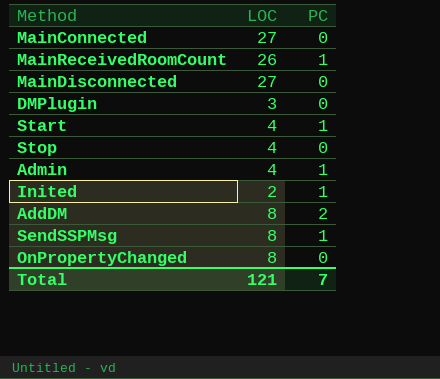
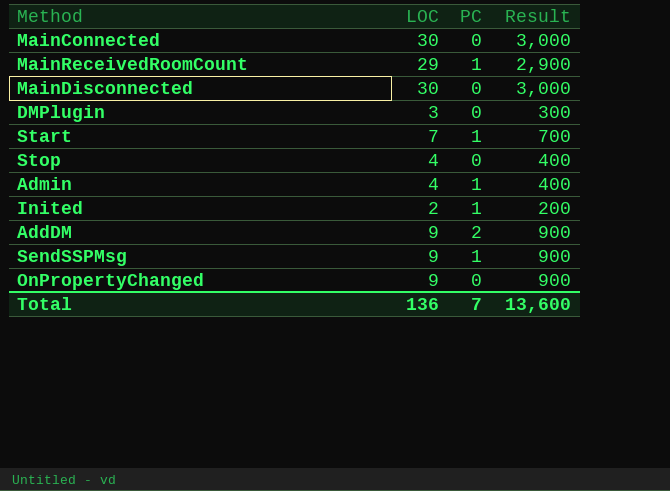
column Result | formula: none -> [LOC] * 100
MainConnected | LOC: 27 -> 30
MainReceivedRoomCount | LOC: 26 -> 29
MainDisconnected | LOC: 27 -> 30
Start | LOC: 4 -> 7
AddDM | LOC: 8 -> 9
SendSSPMsg | LOC: 8 -> 9
OnPropertyChanged | LOC: 8 -> 9
Total | LOC: 121 -> 136

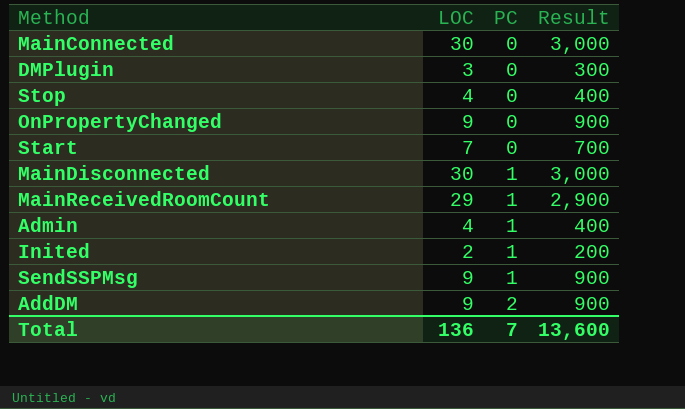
row order: none -> PC ascending
Start | PC: 1 -> 0
MainDisconnected | PC: 0 -> 1

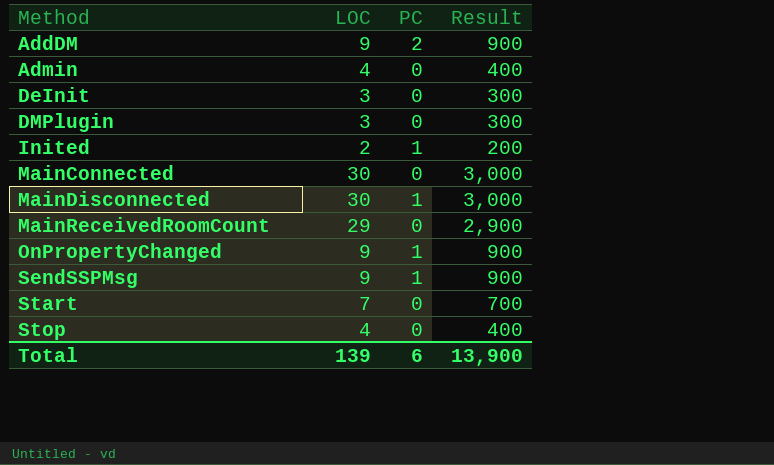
row order: PC ascending -> Method ascending
Admin | PC: 1 -> 0
row DeInit: none -> 3 | 0 | 300
MainReceivedRoomCount | PC: 1 -> 0
OnPropertyChanged | PC: 0 -> 1
Total | LOC: 136 -> 139
Total | PC: 7 -> 6
Total | Result: 13,600 -> 13,900

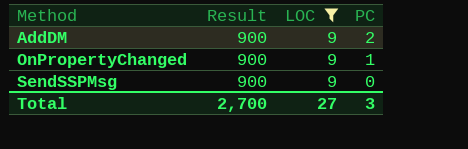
filter: none -> LOC = 9
column Result | position: 4 -> 2
SendSSPMsg | PC: 1 -> 0
Total | Result: 13,900 -> 2,700
Total | LOC: 139 -> 27
Total | PC: 6 -> 3

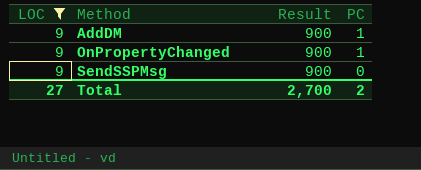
column LOC | position: 3 -> 1
AddDM | PC: 2 -> 1
Total | PC: 3 -> 2

